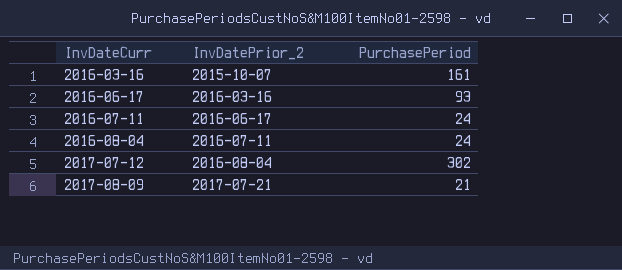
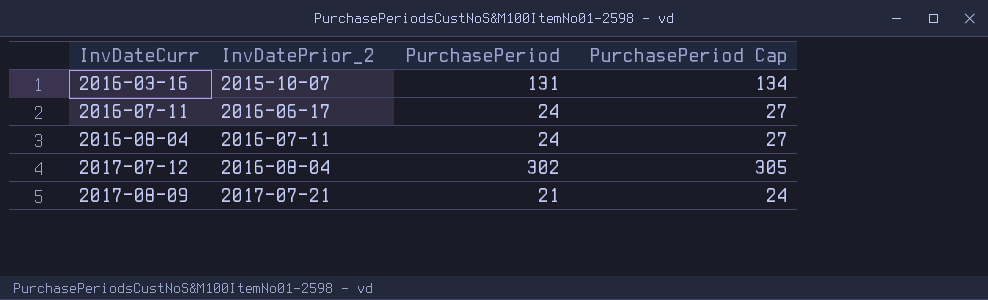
column PurchasePeriod Cap | formula: none -> [PurchasePeriod] + 3
row 2016-06-17: 2016-03-16 | 93 -> none
2016-03-16 | PurchasePeriod: 161 -> 131

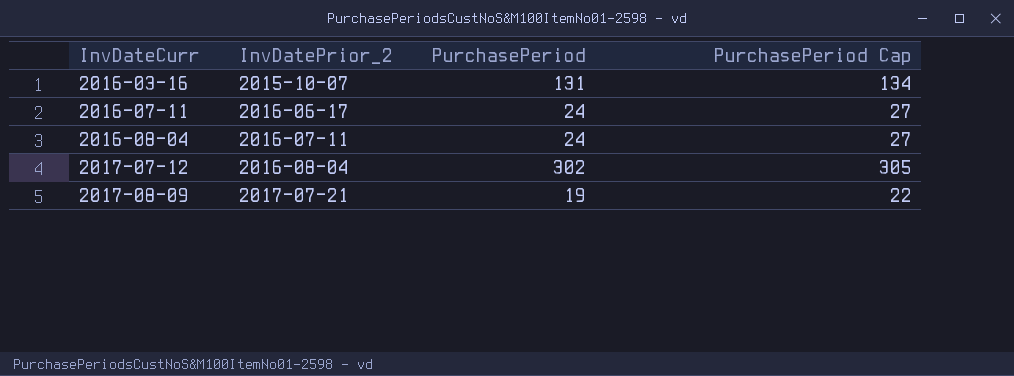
2017-08-09 | PurchasePeriod: 21 -> 19
2017-08-09 | PurchasePeriod Cap: 24 -> 22

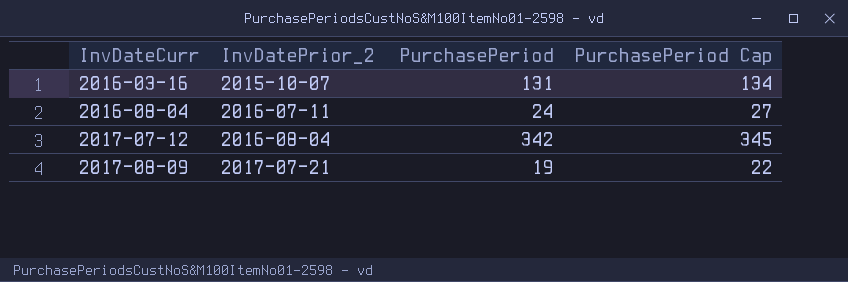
row 2016-07-11: 2016-06-17 | 24 | 27 -> none
2017-07-12 | PurchasePeriod: 302 -> 342
2017-07-12 | PurchasePeriod Cap: 305 -> 345

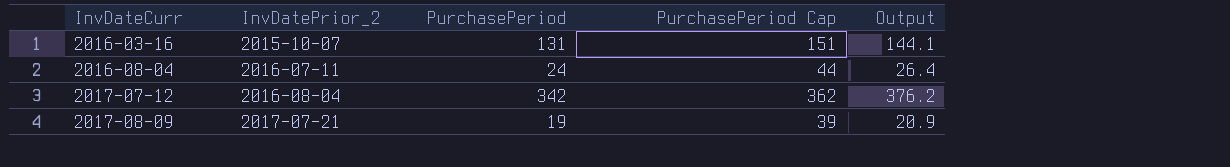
column PurchasePeriod Cap | formula: [PurchasePeriod] + 3 -> [PurchasePeriod] + 20
column Output | formula: none -> [PurchasePeriod] * 1.1

